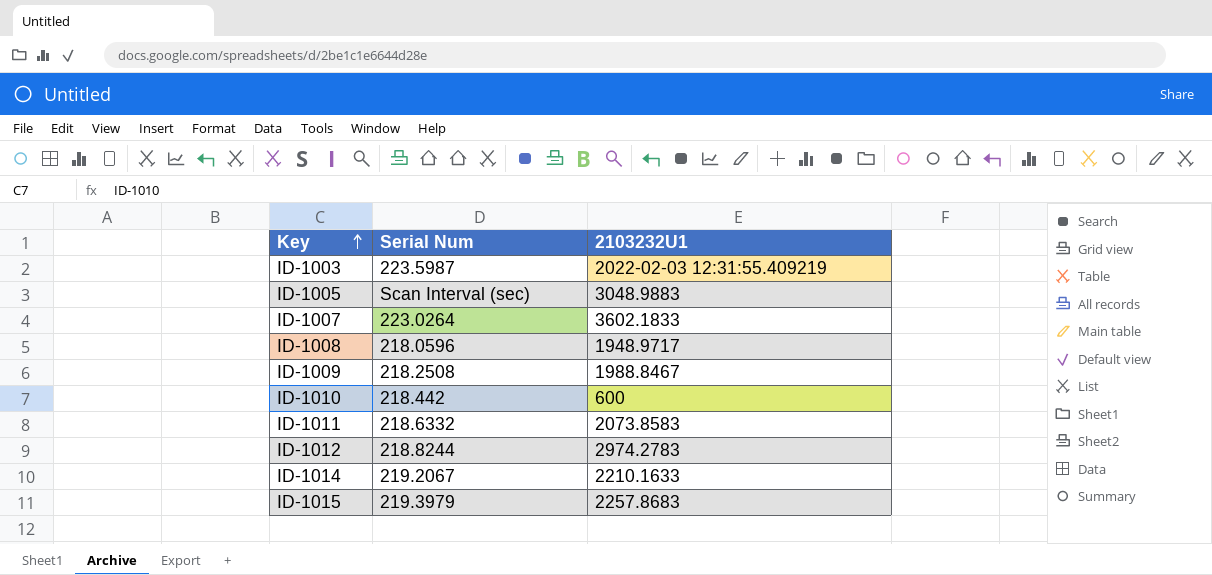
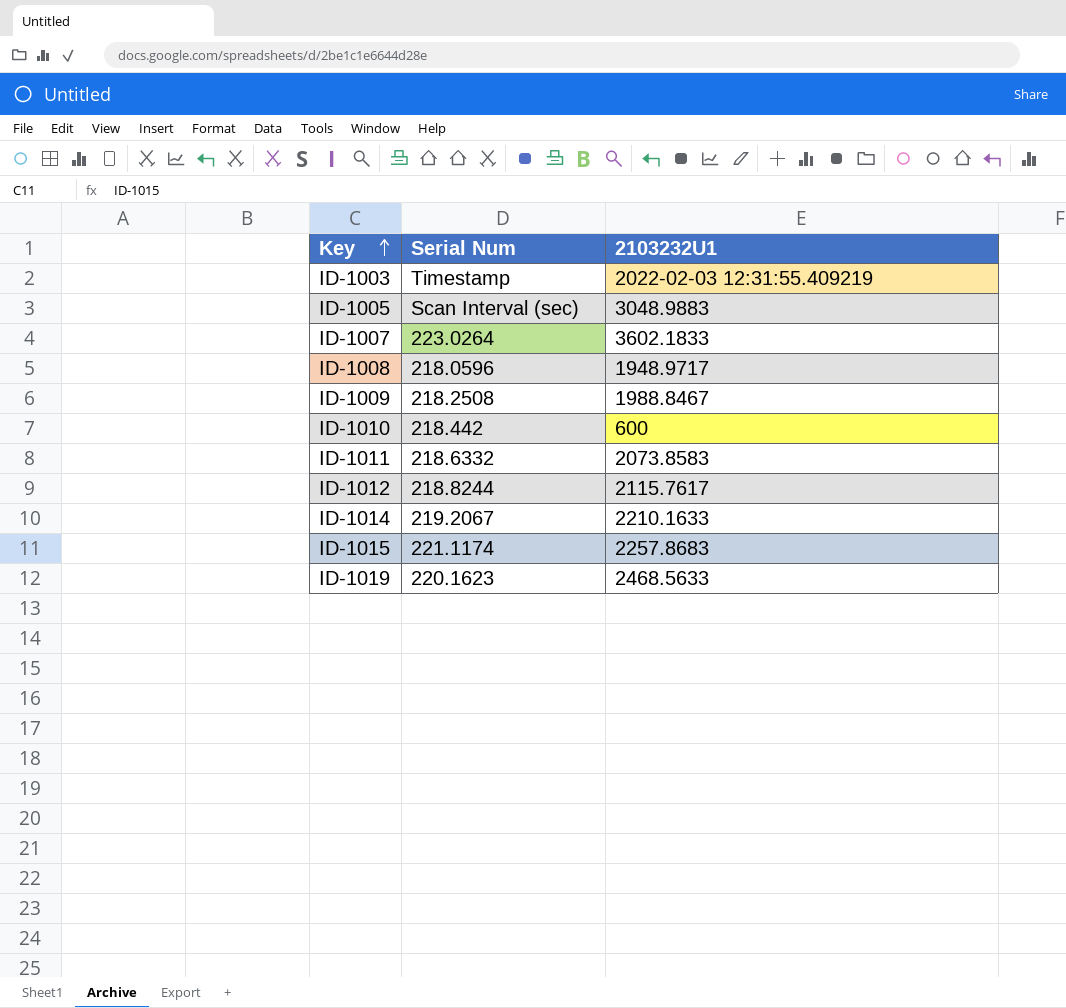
ID-1003 | Serial Num: 223.5987 -> Timestamp
ID-1012 | 2103232U1: 2974.2783 -> 2115.7617
ID-1015 | Serial Num: 219.3979 -> 221.1174
row ID-1019: none -> 220.1623 | 2468.5633

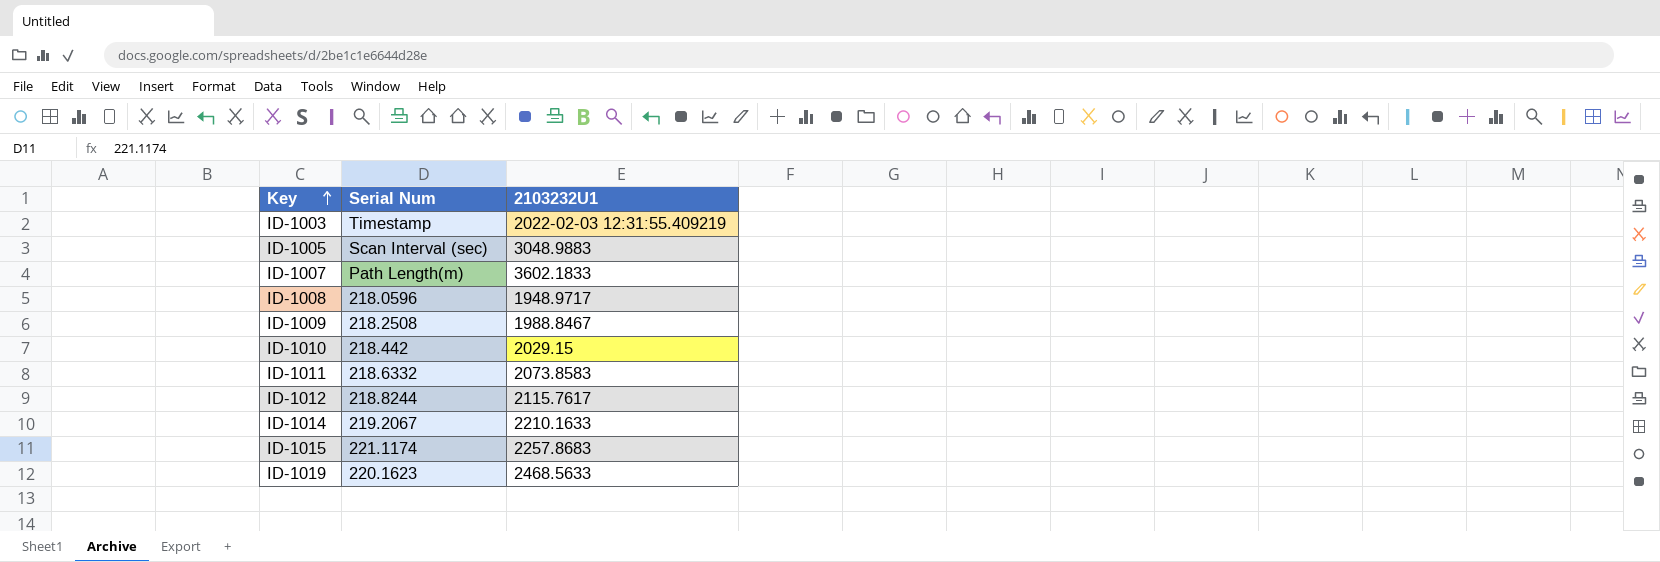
ID-1007 | Serial Num: 223.0264 -> Path Length(m)
ID-1010 | 2103232U1: 600 -> 2029.15

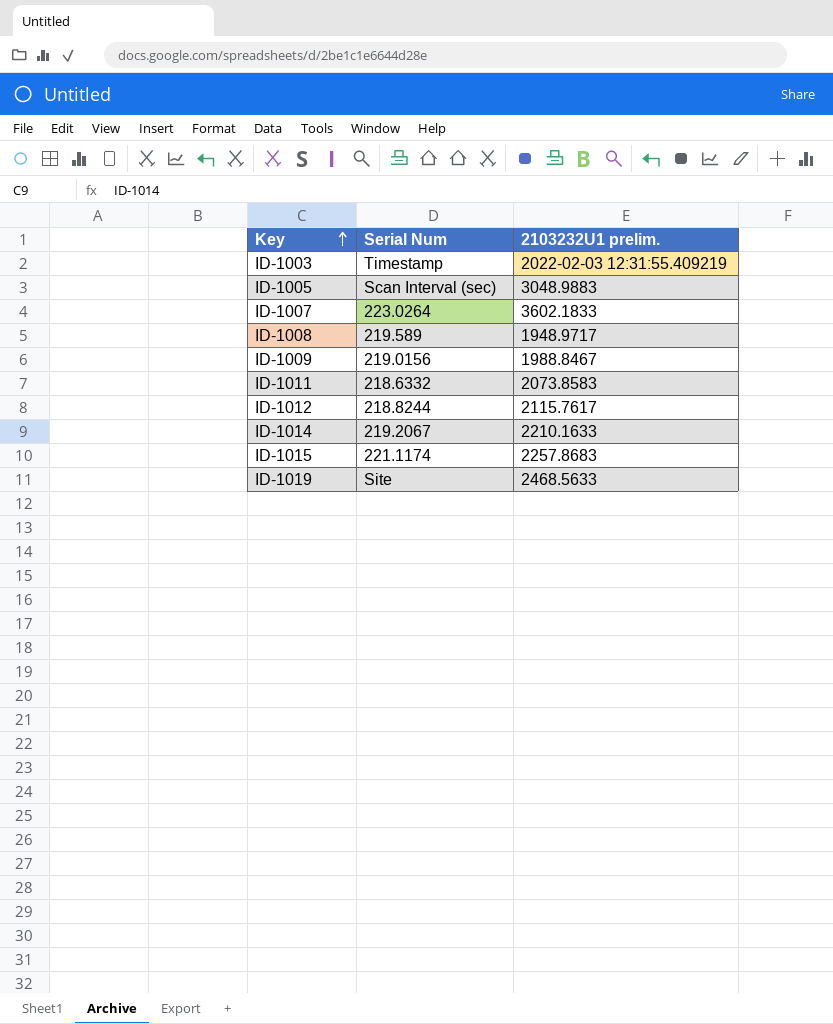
column name: 2103232U1 -> 2103232U1 prelim.
row ID-1010: 218.442 | 2029.15 -> none
ID-1007 | Serial Num: Path Length(m) -> 223.0264
ID-1008 | Serial Num: 218.0596 -> 219.589
ID-1009 | Serial Num: 218.2508 -> 219.0156
ID-1019 | Serial Num: 220.1623 -> Site

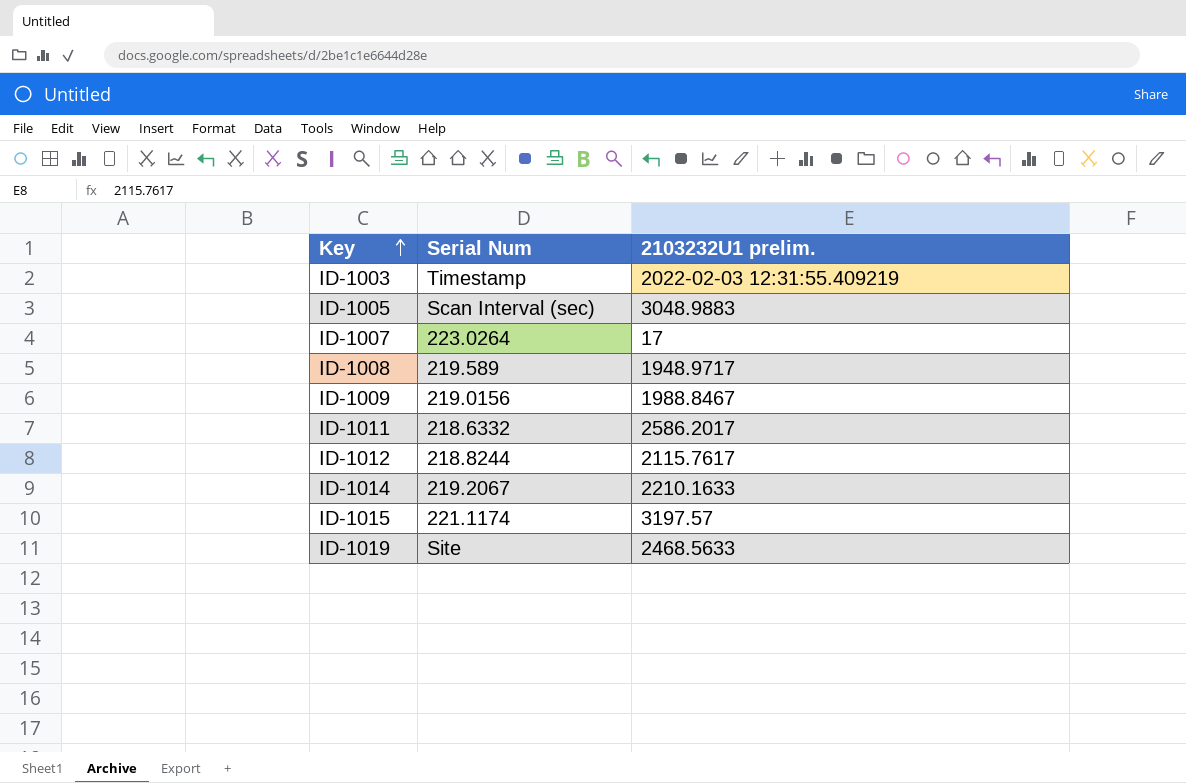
ID-1007 | 2103232U1 prelim.: 3602.1833 -> 17
ID-1011 | 2103232U1 prelim.: 2073.8583 -> 2586.2017
ID-1015 | 2103232U1 prelim.: 2257.8683 -> 3197.57

